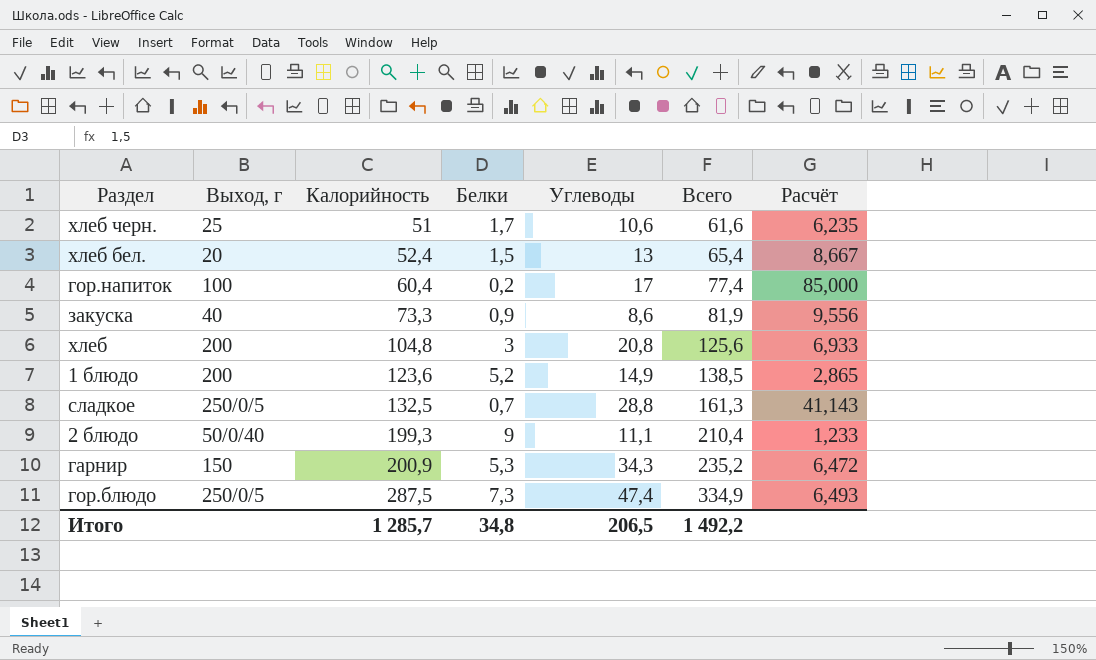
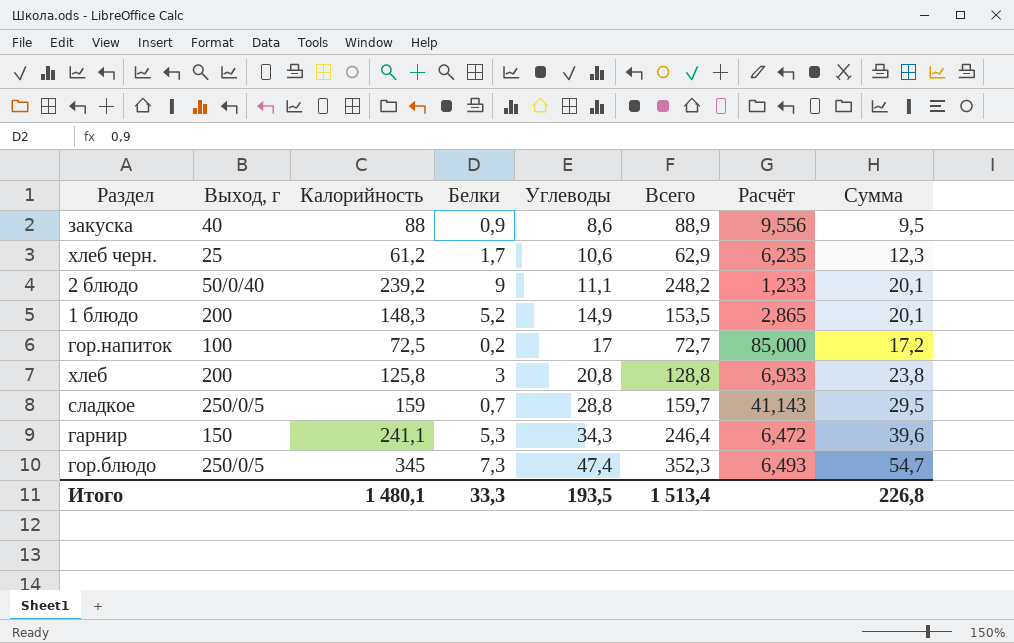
row order: Калорийность ascending -> Углеводы ascending
column Всего | formula: [Калорийность] + [Углеводы] -> [Калорийность] + [Белки]
column Сумма | formula: none -> [Белки] + [Углеводы]
row хлеб бел.: 20 | 52,4 | 1,5 | 13 | 65,4 | 8,667 -> none
закуска | Калорийность: 73,3 -> 88
хлеб черн. | Калорийность: 51 -> 61,2
2 блюдо | Калорийность: 199,3 -> 239,2
1 блюдо | Калорийность: 123,6 -> 148,3
гор.напиток | Калорийность: 60,4 -> 72,5
хлеб | Калорийность: 104,8 -> 125,8
сладкое | Калорийность: 132,5 -> 159
гарнир | Калорийность: 200,9 -> 241,1
гор.блюдо | Калорийность: 287,5 -> 345
Итого | Калорийность: 1 285,7 -> 1 480,1
Итого | Белки: 34,8 -> 33,3
Итого | Углеводы: 206,5 -> 193,5
Итого | Всего: 1 492,2 -> 1 513,4

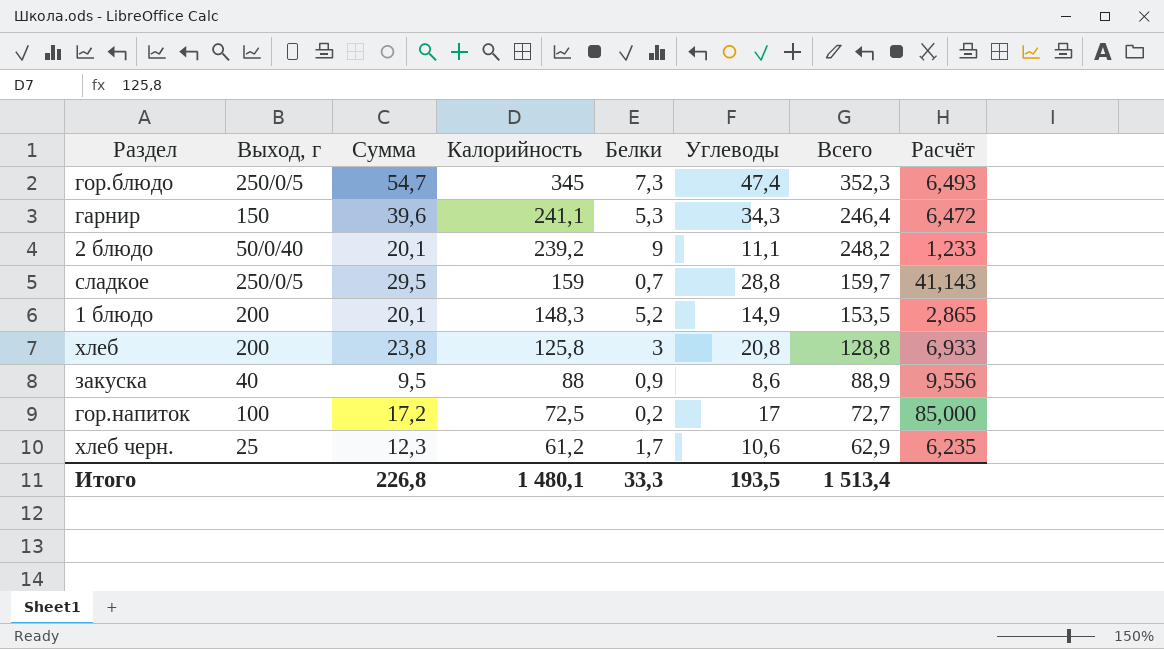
row order: Углеводы ascending -> Калорийность descending
column Сумма | position: 8 -> 3

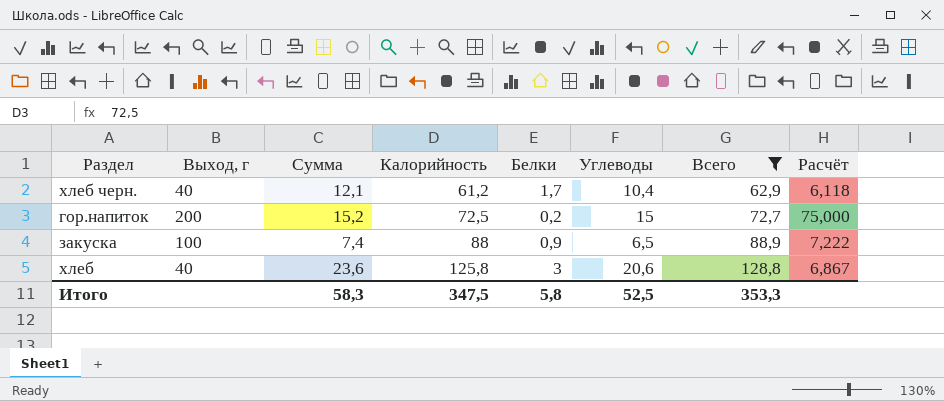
filter: none -> Всего <= 128,8
row order: Калорийность descending -> Калорийность ascending
хлеб черн. | Выход, г: 25 -> 40
хлеб черн. | Сумма: 12,3 -> 12,1
хлеб черн. | Углеводы: 10,6 -> 10,4
хлеб черн. | Расчёт: 6,235 -> 6,118
гор.напиток | Выход, г: 100 -> 200
гор.напиток | Сумма: 17,2 -> 15,2
гор.напиток | Углеводы: 17 -> 15
гор.напиток | Расчёт: 85,000 -> 75,000
закуска | Выход, г: 40 -> 100
закуска | Сумма: 9,5 -> 7,4
закуска | Углеводы: 8,6 -> 6,5
закуска | Расчёт: 9,556 -> 7,222
хлеб | Выход, г: 200 -> 40
хлеб | Сумма: 23,8 -> 23,6
хлеб | Углеводы: 20,8 -> 20,6
хлеб | Расчёт: 6,933 -> 6,867
Итого | Сумма: 226,8 -> 58,3
Итого | Калорийность: 1 480,1 -> 347,5
Итого | Белки: 33,3 -> 5,8
Итого | Углеводы: 193,5 -> 52,5
Итого | Всего: 1 513,4 -> 353,3

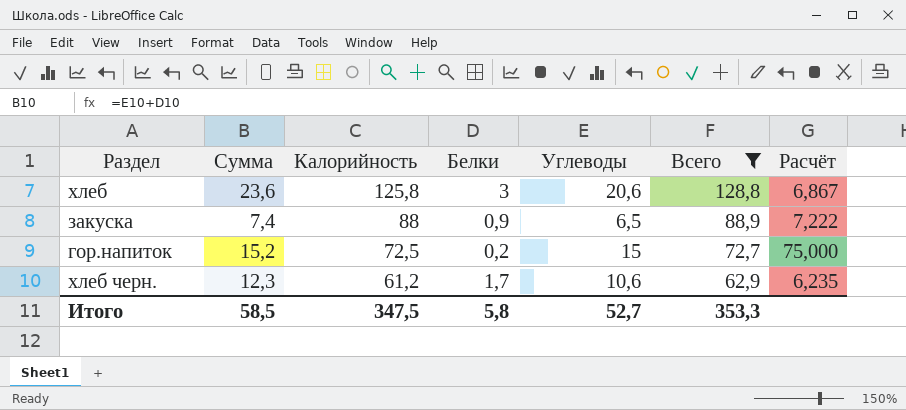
row order: Калорийность ascending -> Калорийность descending
column Выход, г | position: 2 -> none
хлеб черн. | Сумма: 12,1 -> 12,3
хлеб черн. | Углеводы: 10,4 -> 10,6
хлеб черн. | Расчёт: 6,118 -> 6,235
Итого | Сумма: 58,3 -> 58,5
Итого | Углеводы: 52,5 -> 52,7

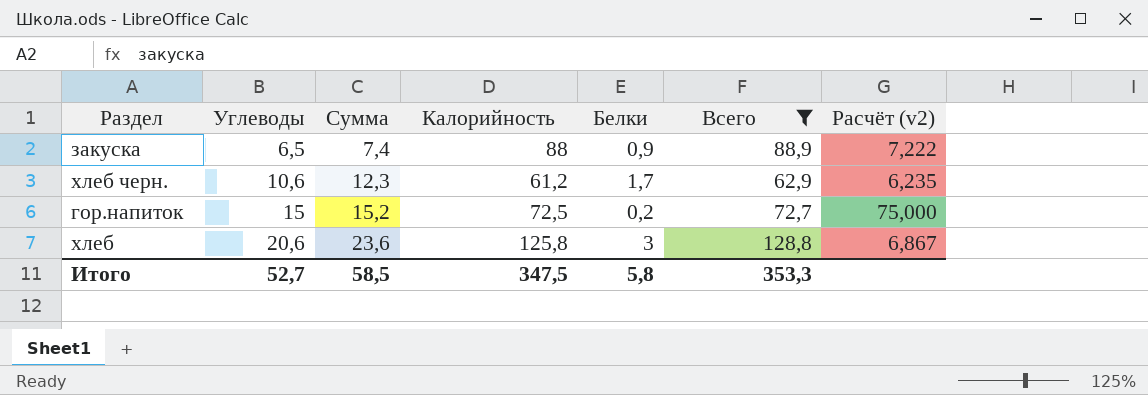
row order: Калорийность descending -> Углеводы ascending
column Углеводы | position: 5 -> 2
column name: Расчёт -> Расчёт (v2)

